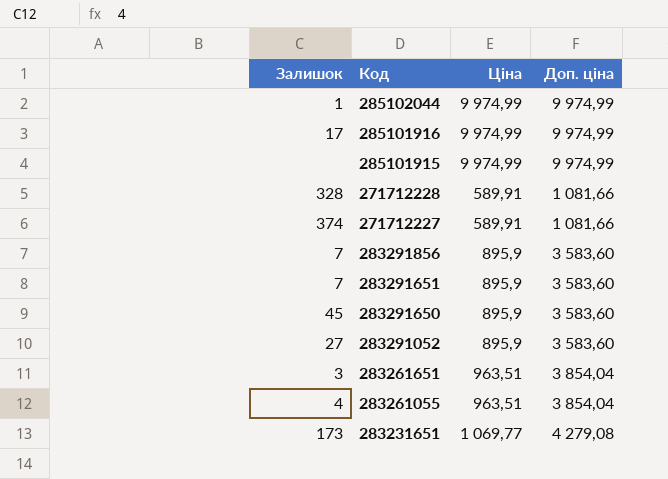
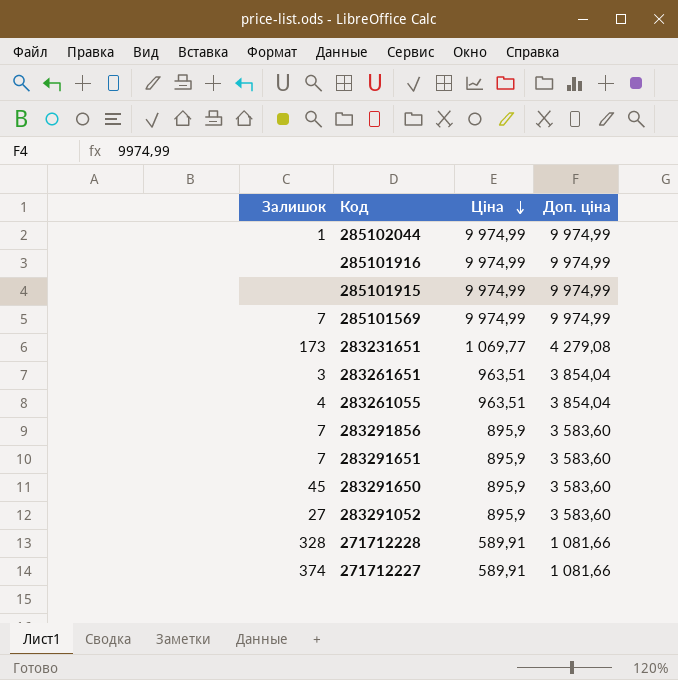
row order: none -> Ціна descending
285101916 | Залишок: 17 -> none
row 285101569: none -> 7 | 9 974,99 | 9 974,99

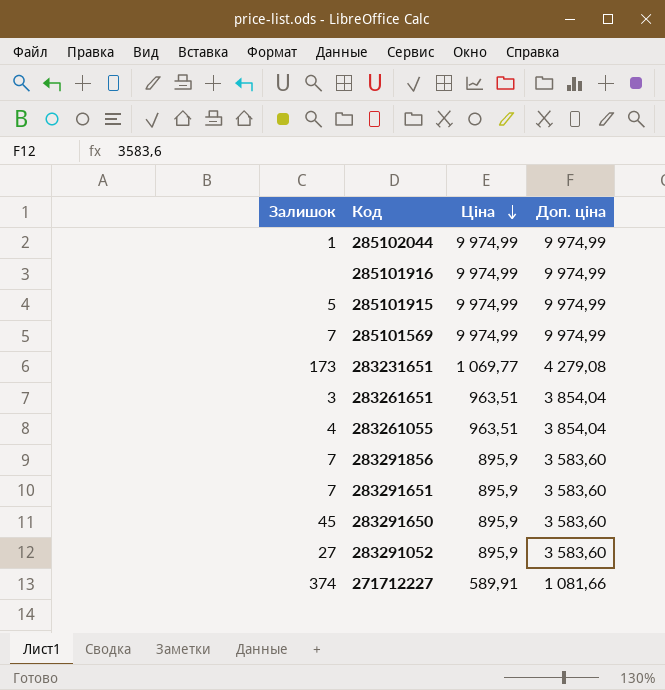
row 271712228: 328 | 589,91 | 1 081,66 -> none
285101915 | Залишок: none -> 5

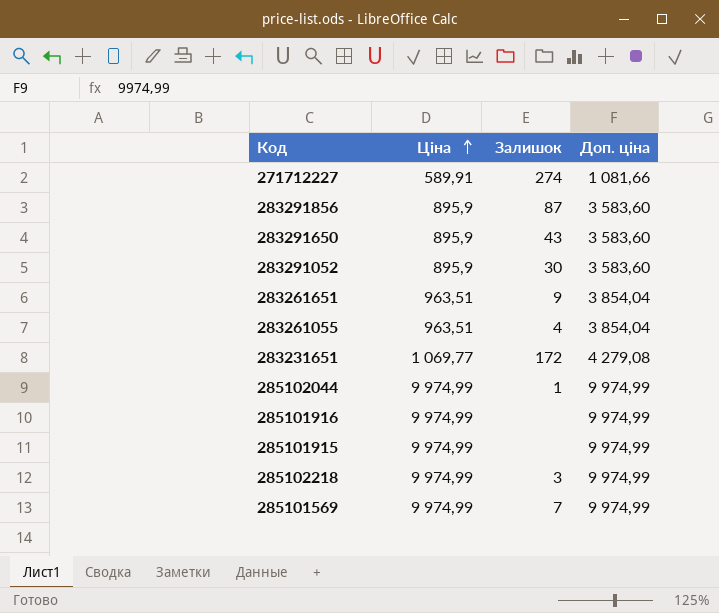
row order: Ціна descending -> Ціна ascending
column Залишок | position: 1 -> 3
row 283291651: 7 | 895,9 | 3 583,60 -> none
271712227 | Залишок: 374 -> 274
283291856 | Залишок: 7 -> 87
283291650 | Залишок: 45 -> 43
283291052 | Залишок: 27 -> 30
283261651 | Залишок: 3 -> 9
283231651 | Залишок: 173 -> 172
285101915 | Залишок: 5 -> none
row 285102218: none -> 9 974,99 | 3 | 9 974,99

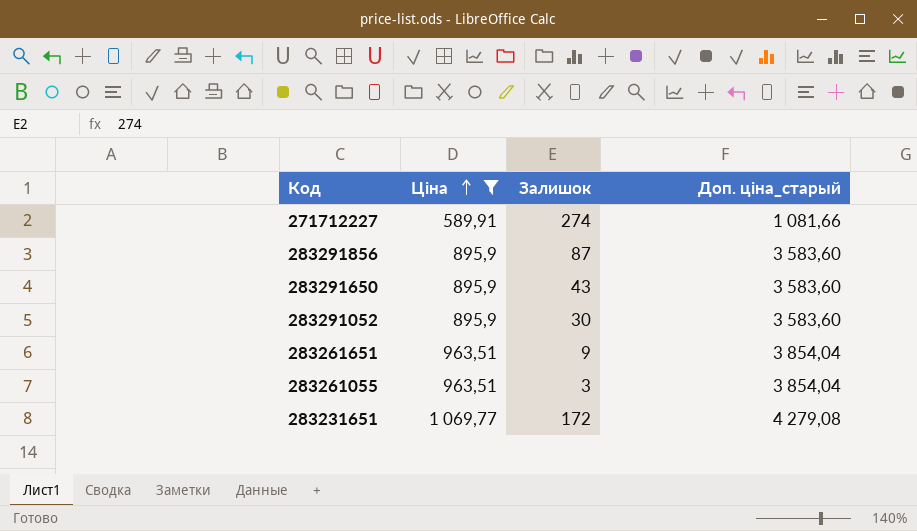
filter: none -> Ціна != 9 974,99
column name: Доп. ціна -> Доп. ціна_старый
283261055 | Залишок: 4 -> 3

